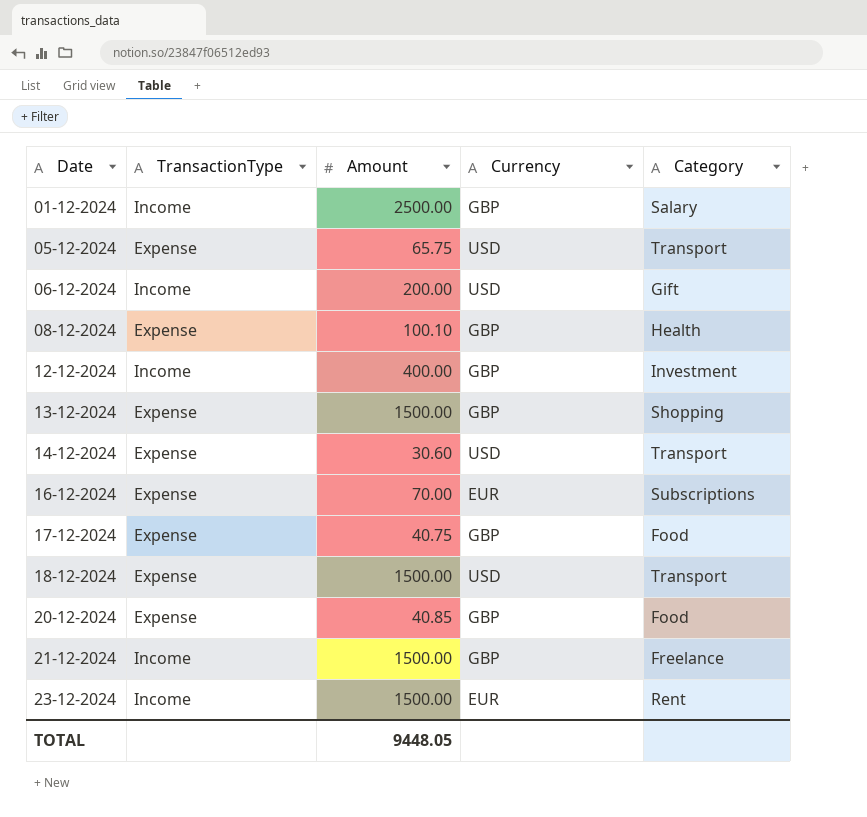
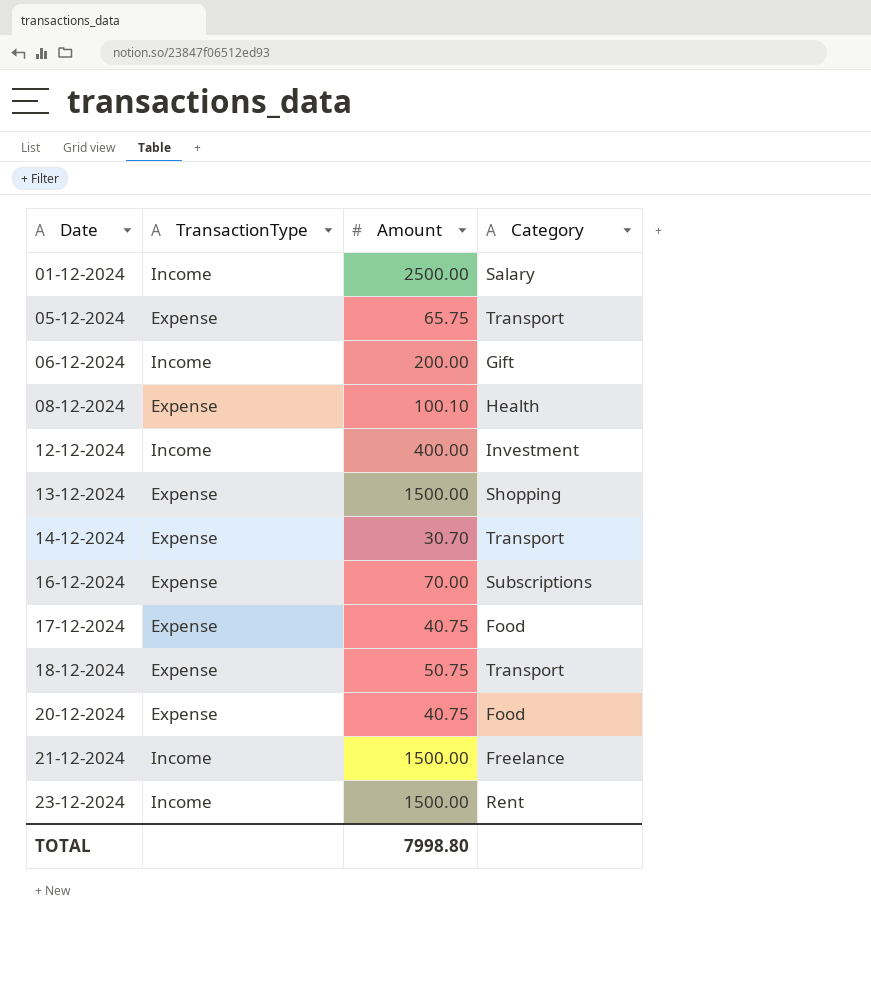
column Currency | position: 4 -> none
14-12-2024 | Amount: 30.60 -> 30.70
18-12-2024 | Amount: 1500.00 -> 50.75
20-12-2024 | Amount: 40.85 -> 40.75
TOTAL | Amount: 9448.05 -> 7998.80

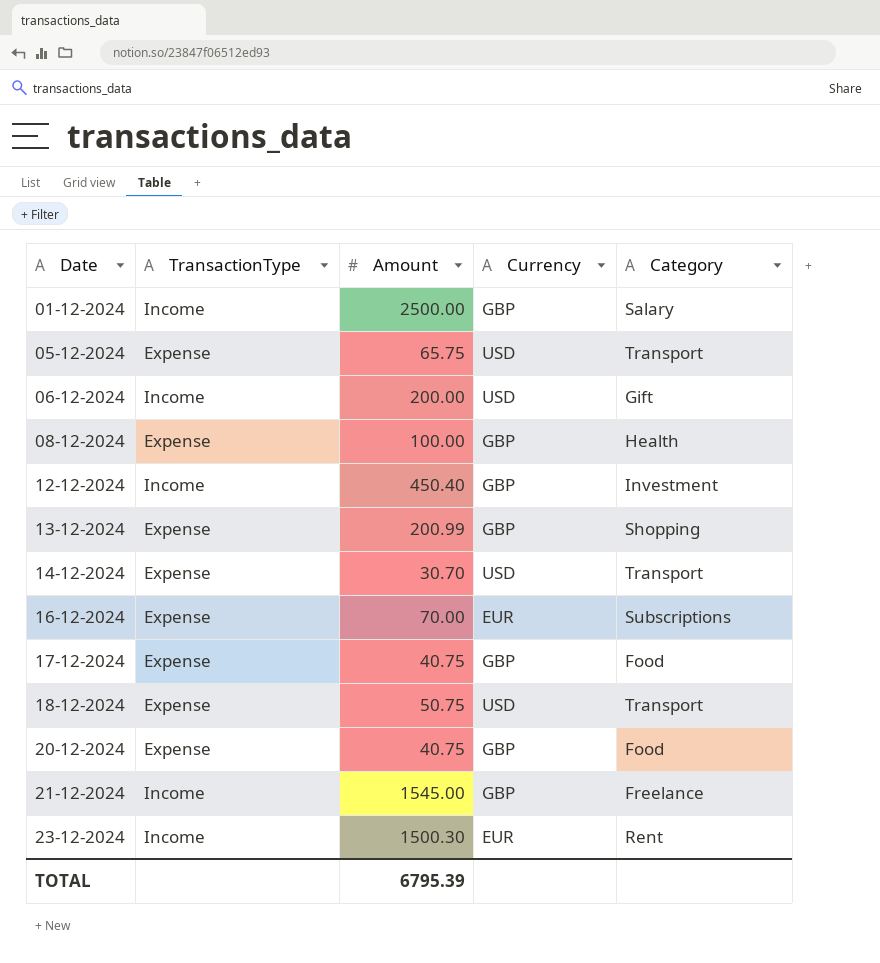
column Currency | position: none -> 4
08-12-2024 | Amount: 100.10 -> 100.00
12-12-2024 | Amount: 400.00 -> 450.40
13-12-2024 | Amount: 1500.00 -> 200.99
21-12-2024 | Amount: 1500.00 -> 1545.00
23-12-2024 | Amount: 1500.00 -> 1500.30
TOTAL | Amount: 7998.80 -> 6795.39

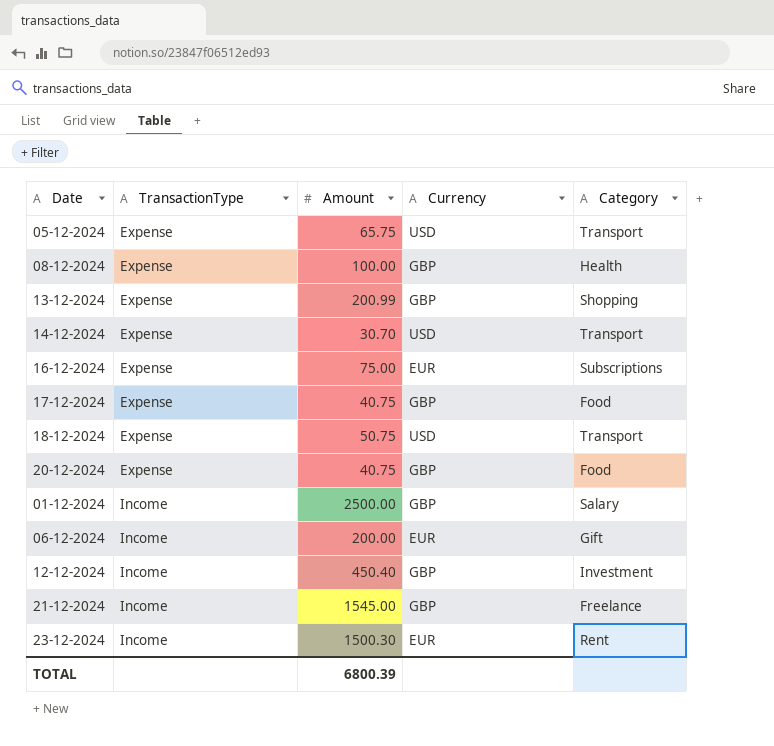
row order: Date ascending -> TransactionType ascending
16-12-2024 | Amount: 70.00 -> 75.00
06-12-2024 | Currency: USD -> EUR
TOTAL | Amount: 6795.39 -> 6800.39

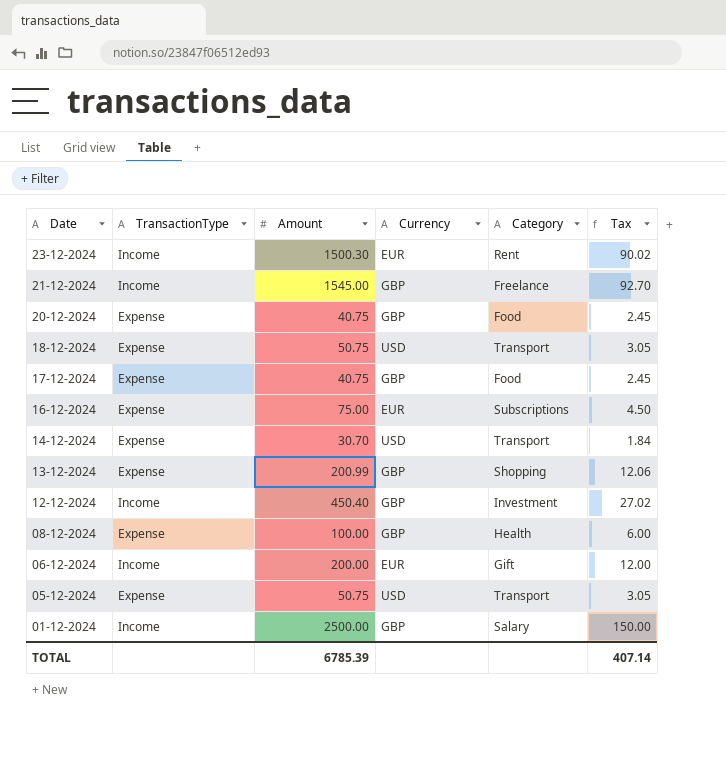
row order: TransactionType ascending -> Date descending
column Tax | formula: none -> [Amount] * 0.06
05-12-2024 | Amount: 65.75 -> 50.75
TOTAL | Amount: 6800.39 -> 6785.39

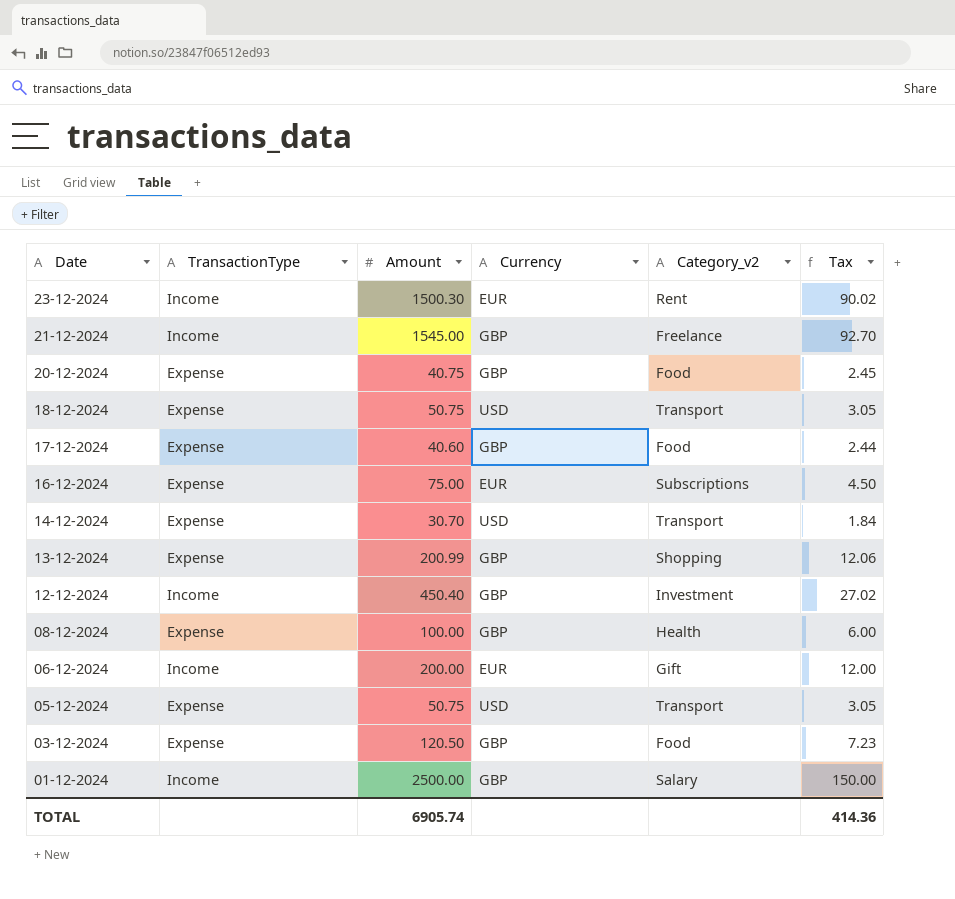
column name: Category -> Category_v2
17-12-2024 | Amount: 40.75 -> 40.60
17-12-2024 | Tax: 2.45 -> 2.44
row 03-12-2024: none -> Expense | 120.50 | GBP | Food | 7.23
TOTAL | Amount: 6785.39 -> 6905.74
TOTAL | Tax: 407.14 -> 414.36

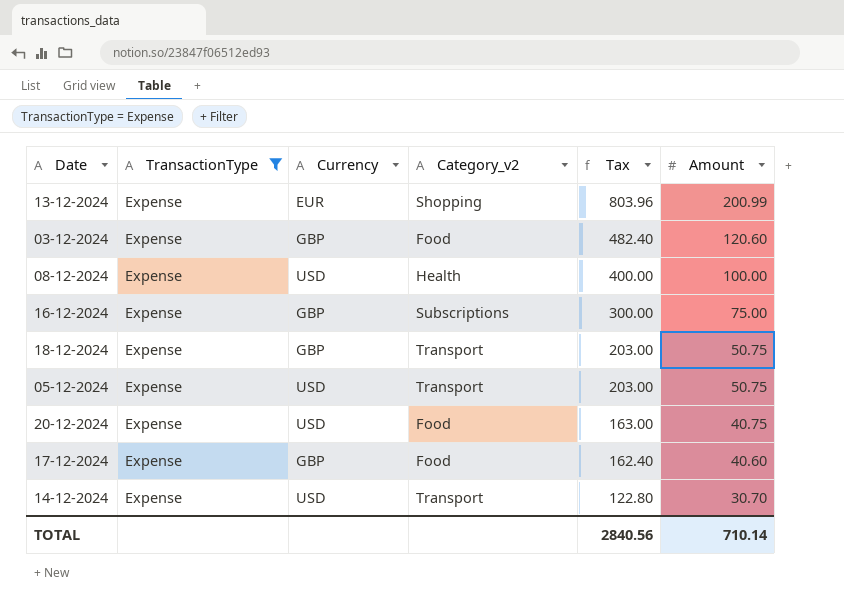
filter: none -> TransactionType = Expense
row order: Date descending -> Tax descending
column Tax | formula: [Amount] * 0.06 -> [Amount] * 4
column Amount | position: 3 -> 6
13-12-2024 | Currency: GBP -> EUR
03-12-2024 | Amount: 120.50 -> 120.60
08-12-2024 | Currency: GBP -> USD
16-12-2024 | Currency: EUR -> GBP
18-12-2024 | Currency: USD -> GBP
20-12-2024 | Currency: GBP -> USD
TOTAL | Tax: 414.36 -> 2840.56
TOTAL | Amount: 6905.74 -> 710.14

